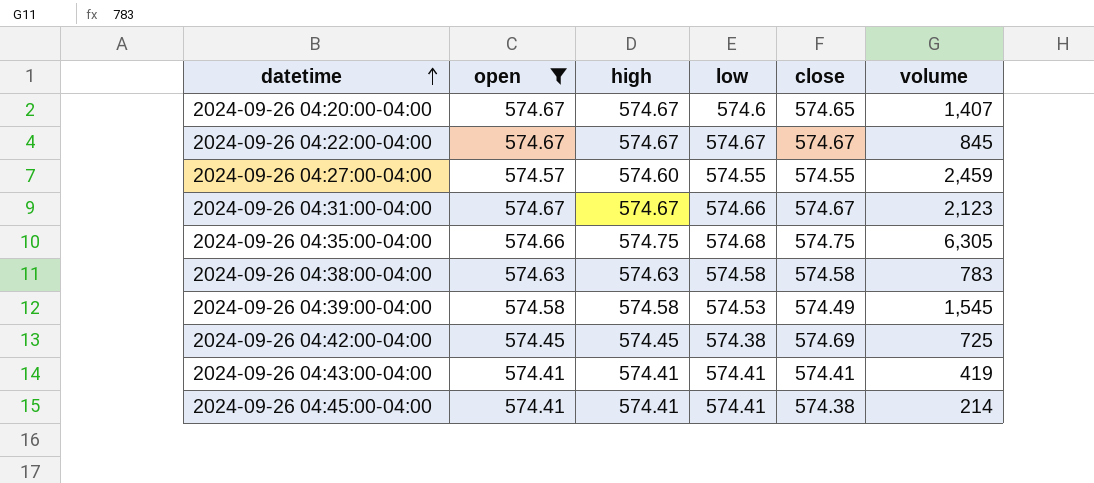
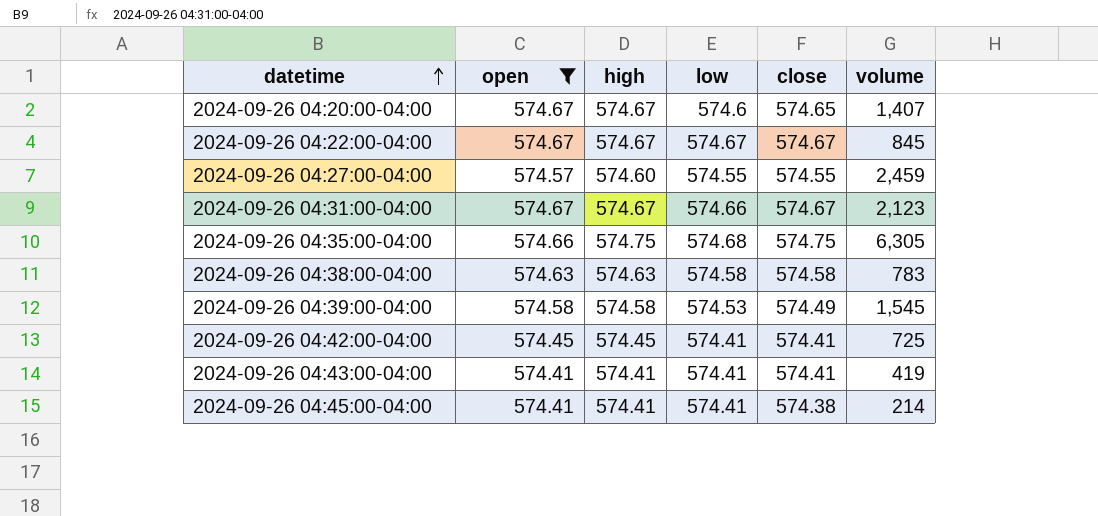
2024-09-26 04:42:00-04:00 | low: 574.38 -> 574.41
2024-09-26 04:42:00-04:00 | close: 574.69 -> 574.41

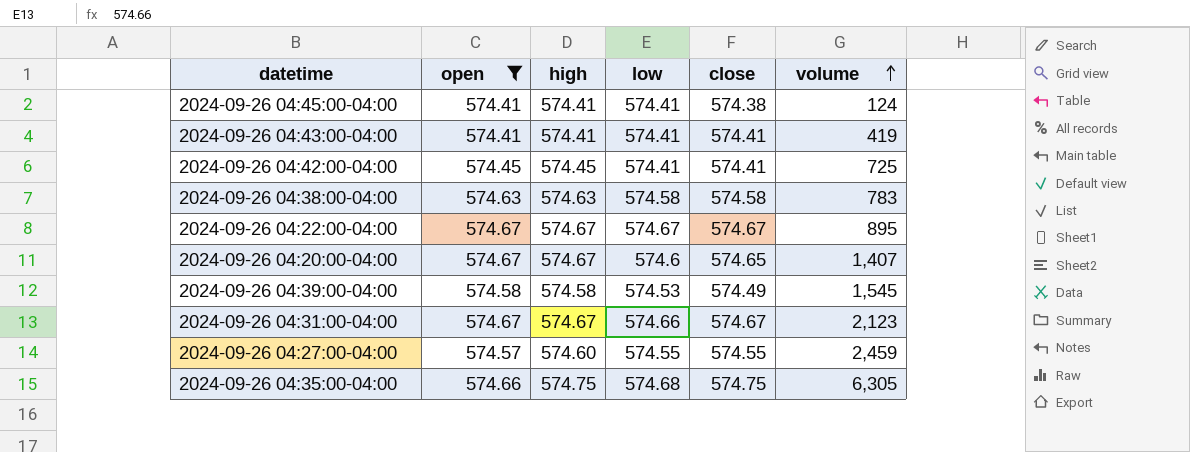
row order: datetime ascending -> volume ascending
2024-09-26 04:45:00-04:00 | volume: 214 -> 124
2024-09-26 04:22:00-04:00 | volume: 845 -> 895

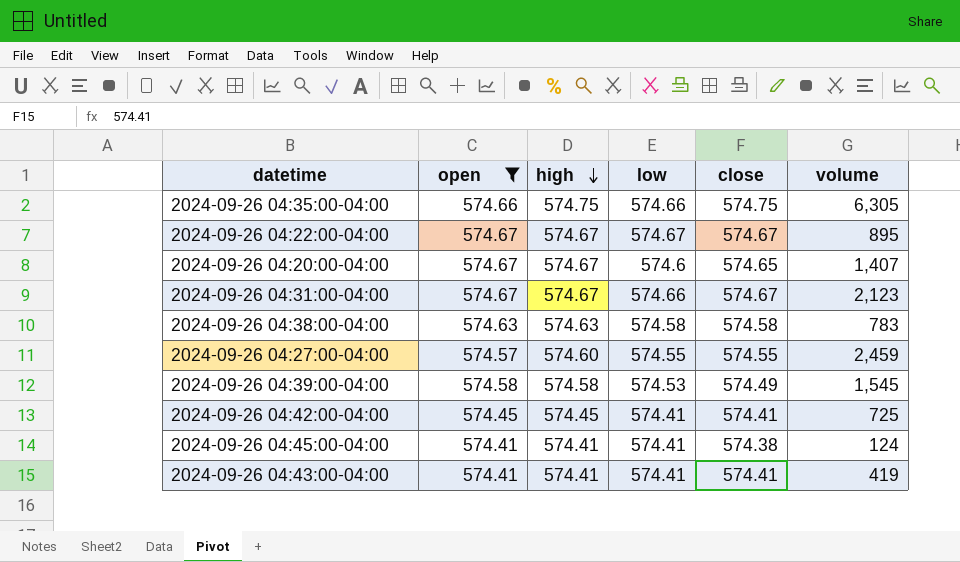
row order: volume ascending -> high descending
2024-09-26 04:35:00-04:00 | low: 574.68 -> 574.66

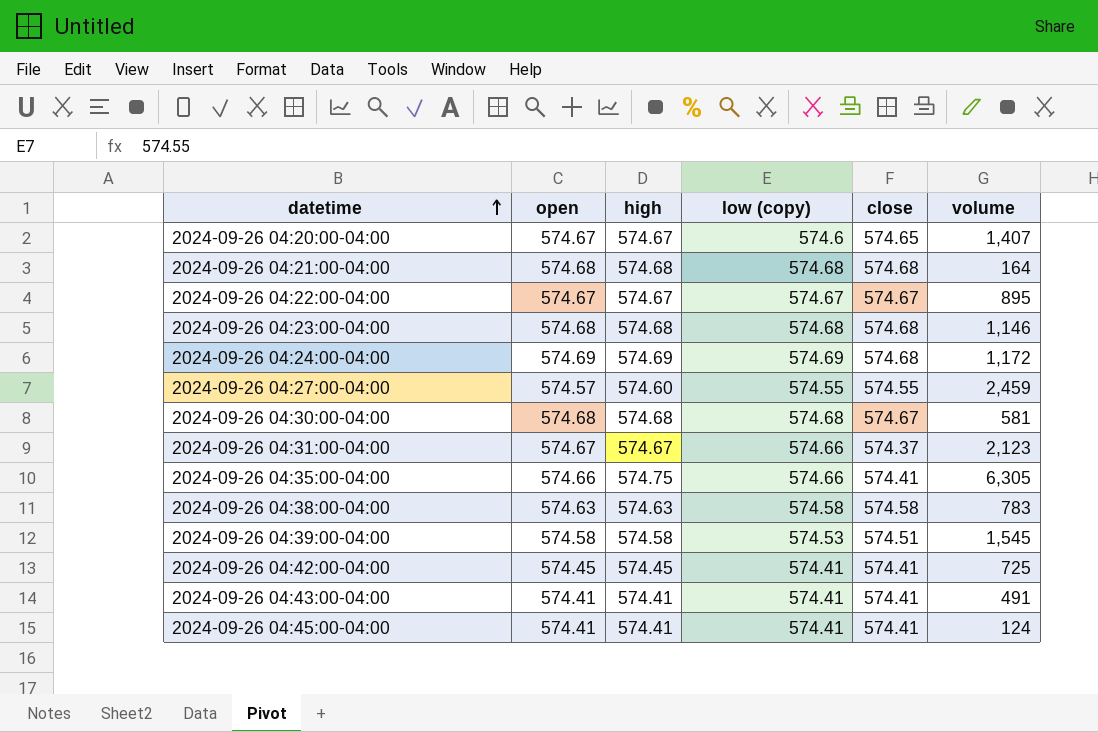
filter: open <= 574.67 -> none
row order: high descending -> datetime ascending
column name: low -> low (copy)
2024-09-26 04:31:00-04:00 | close: 574.67 -> 574.37
2024-09-26 04:35:00-04:00 | close: 574.75 -> 574.41
2024-09-26 04:39:00-04:00 | close: 574.49 -> 574.51
2024-09-26 04:43:00-04:00 | volume: 419 -> 491
2024-09-26 04:45:00-04:00 | close: 574.38 -> 574.41

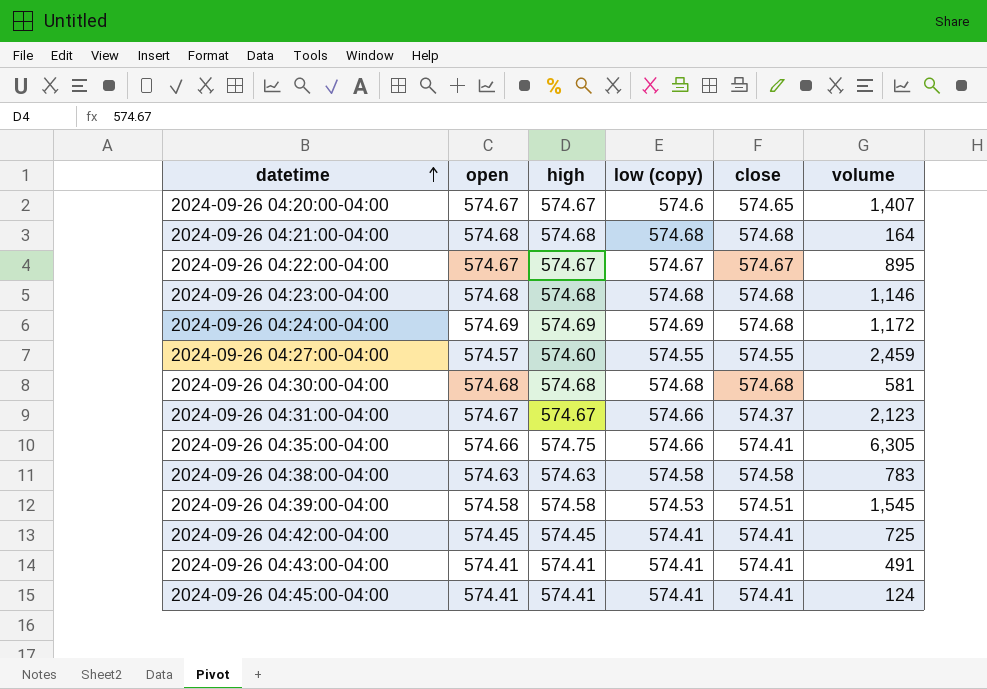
2024-09-26 04:30:00-04:00 | close: 574.67 -> 574.68

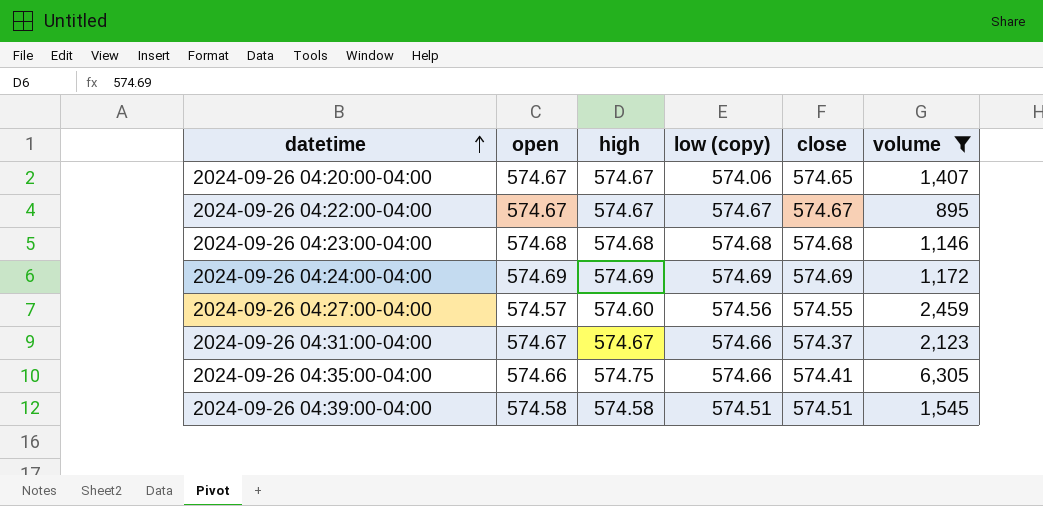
filter: none -> volume >= 895
2024-09-26 04:20:00-04:00 | low (copy): 574.6 -> 574.06
2024-09-26 04:24:00-04:00 | close: 574.68 -> 574.69
2024-09-26 04:27:00-04:00 | low (copy): 574.55 -> 574.56
2024-09-26 04:39:00-04:00 | low (copy): 574.53 -> 574.51

